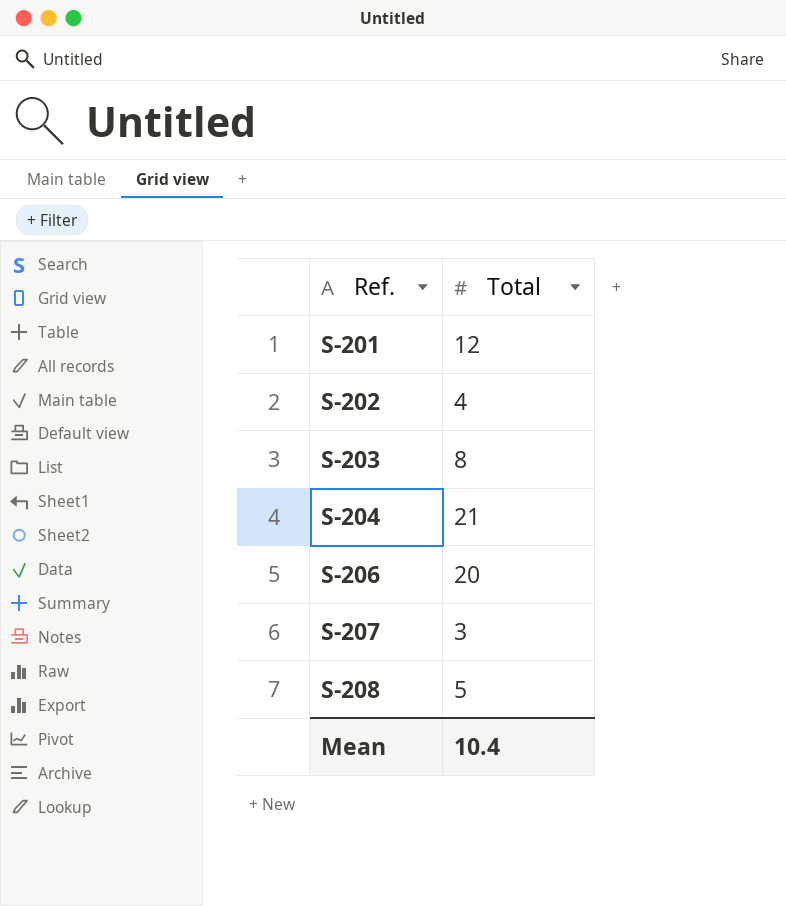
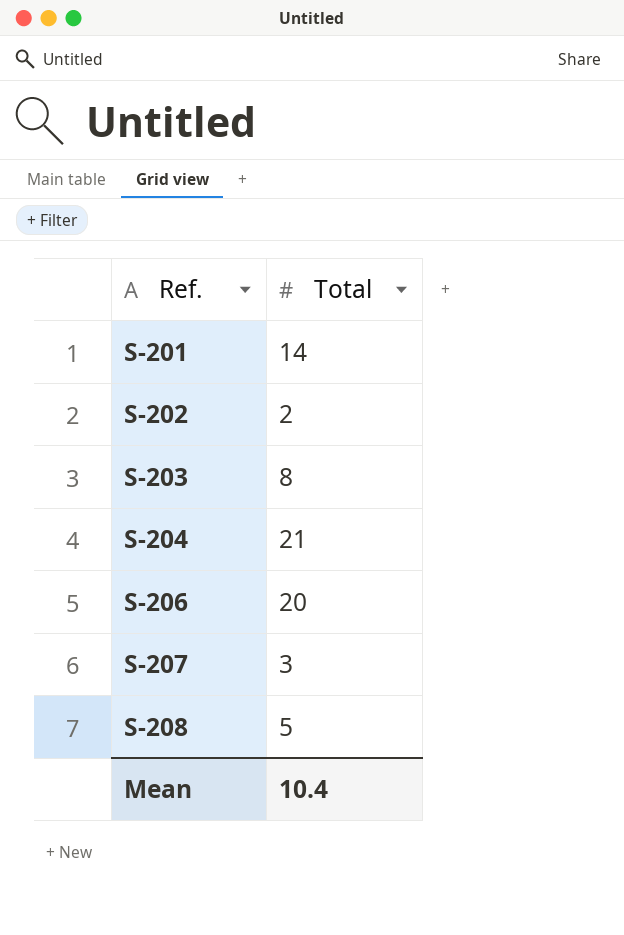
S-201 | Total: 12 -> 14
S-202 | Total: 4 -> 2

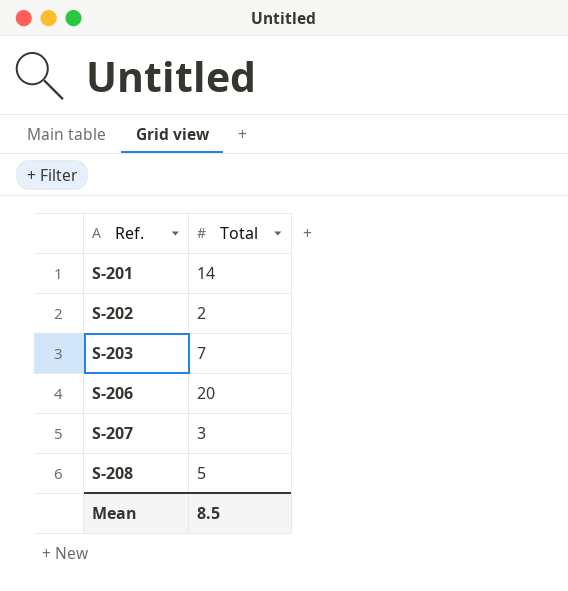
row S-204: 21 -> none
S-203 | Total: 8 -> 7
Mean | Total: 10.4 -> 8.5

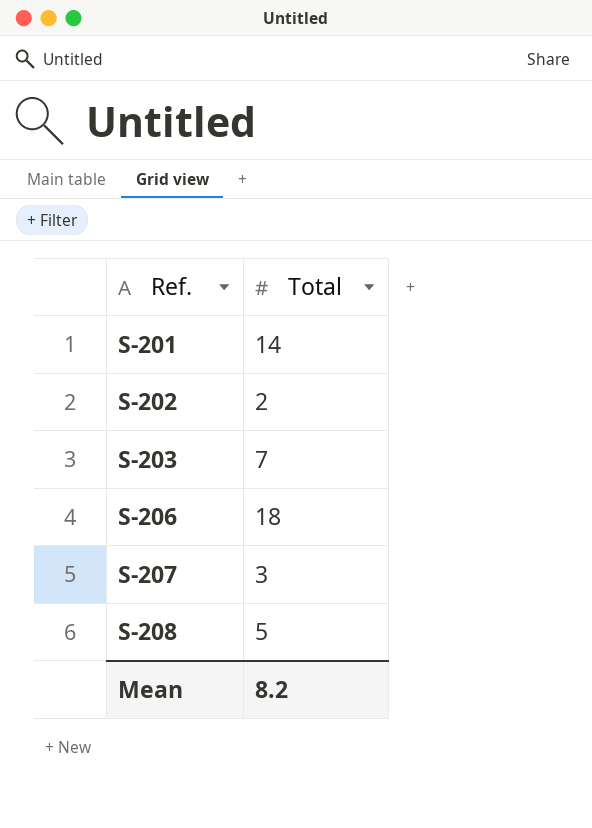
S-206 | Total: 20 -> 18
Mean | Total: 8.5 -> 8.2

